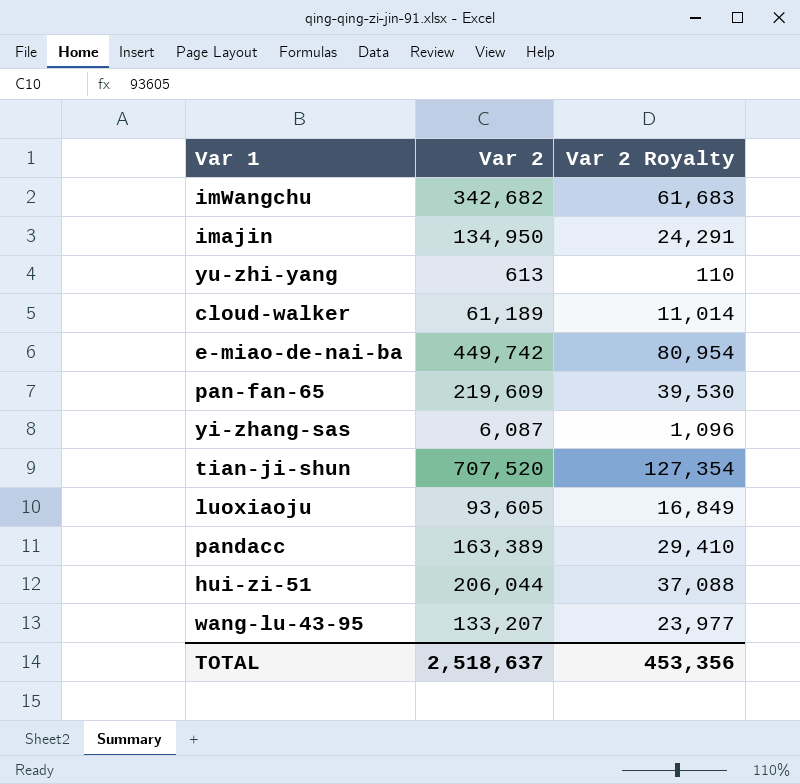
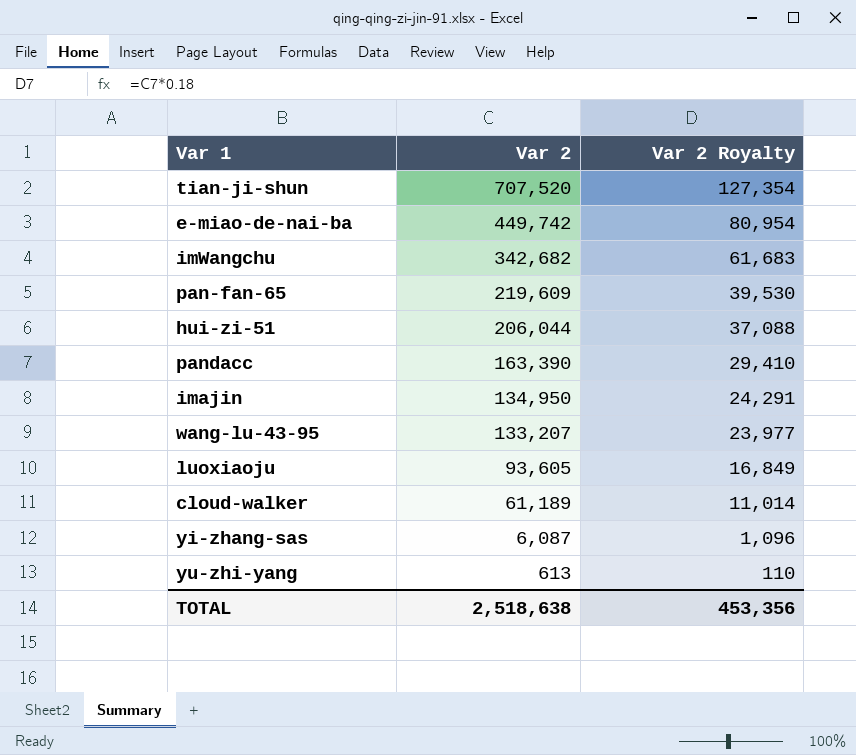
row order: none -> Var 2 descending
pandacc | Var 2: 163,389 -> 163,390
TOTAL | Var 2: 2,518,637 -> 2,518,638

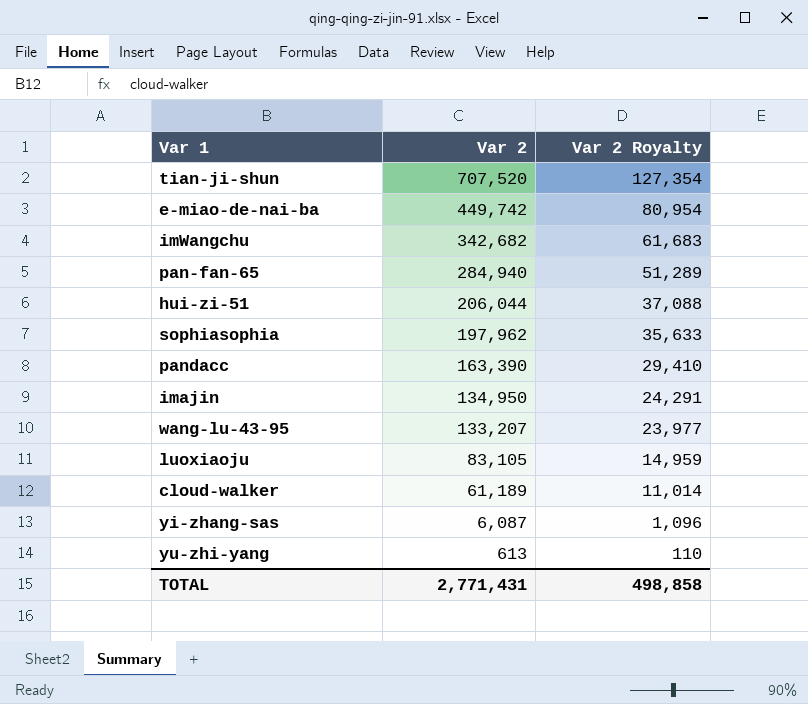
pan-fan-65 | Var 2: 219,609 -> 284,940
pan-fan-65 | Var 2 Royalty: 39,530 -> 51,289
row sophiasophia: none -> 197,962 | 35,633
luoxiaoju | Var 2: 93,605 -> 83,105
luoxiaoju | Var 2 Royalty: 16,849 -> 14,959
TOTAL | Var 2: 2,518,638 -> 2,771,431
TOTAL | Var 2 Royalty: 453,356 -> 498,858

